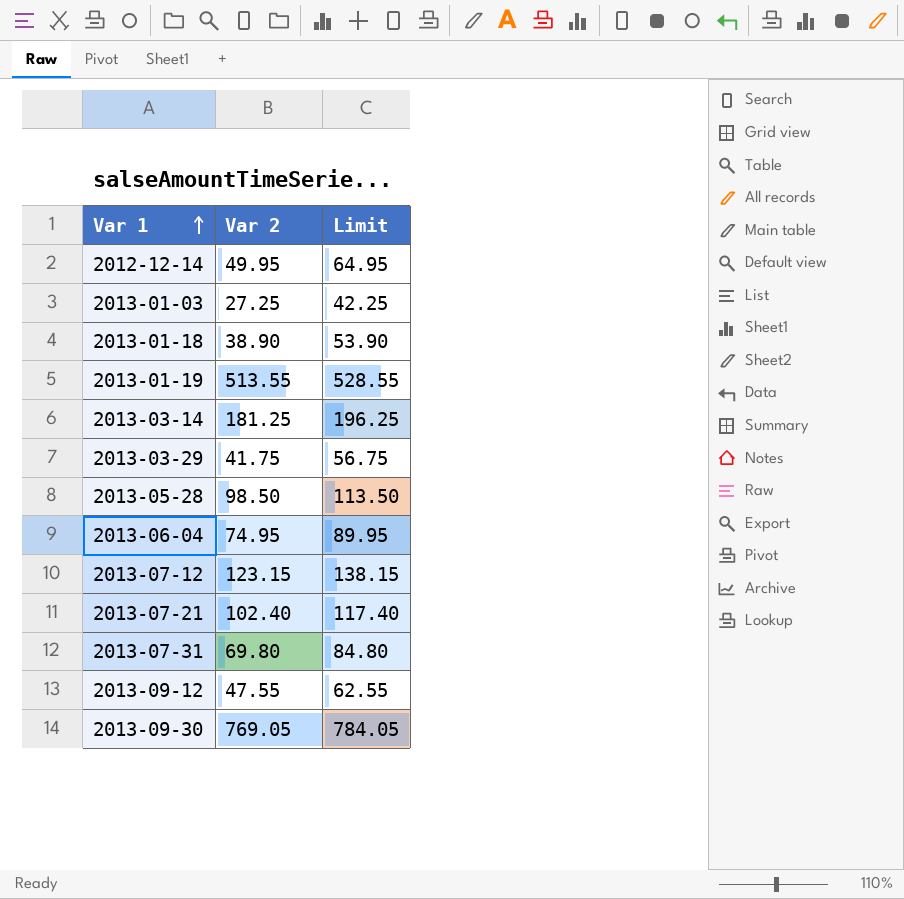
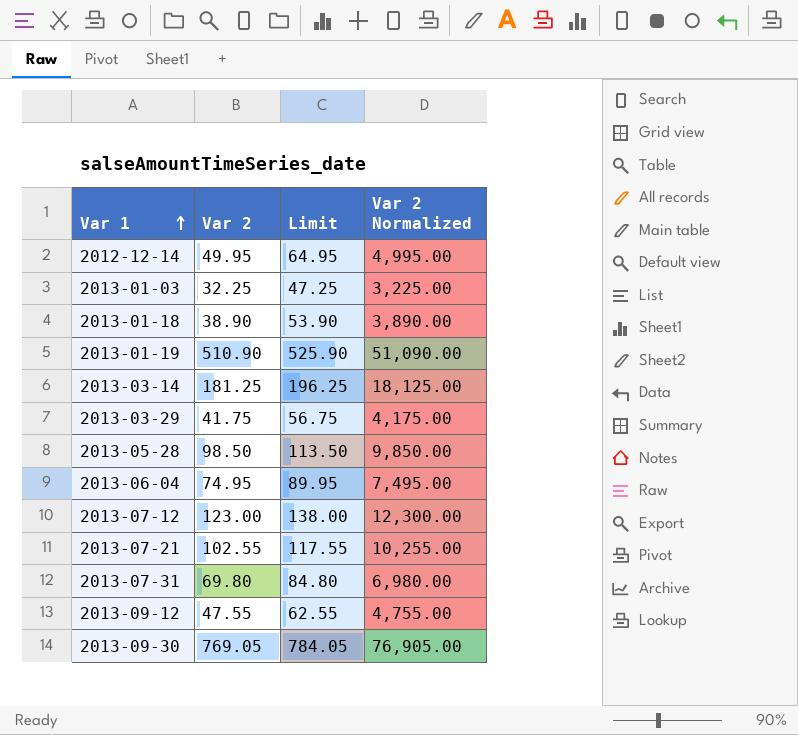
column Var 2 Normalized | formula: none -> [Var 2] * 100
2013-01-03 | Var 2: 27.25 -> 32.25
2013-01-03 | Limit: 42.25 -> 47.25
2013-01-19 | Var 2: 513.55 -> 510.90
2013-01-19 | Limit: 528.55 -> 525.90
2013-07-12 | Var 2: 123.15 -> 123.00
2013-07-12 | Limit: 138.15 -> 138.00
2013-07-21 | Var 2: 102.40 -> 102.55
2013-07-21 | Limit: 117.40 -> 117.55

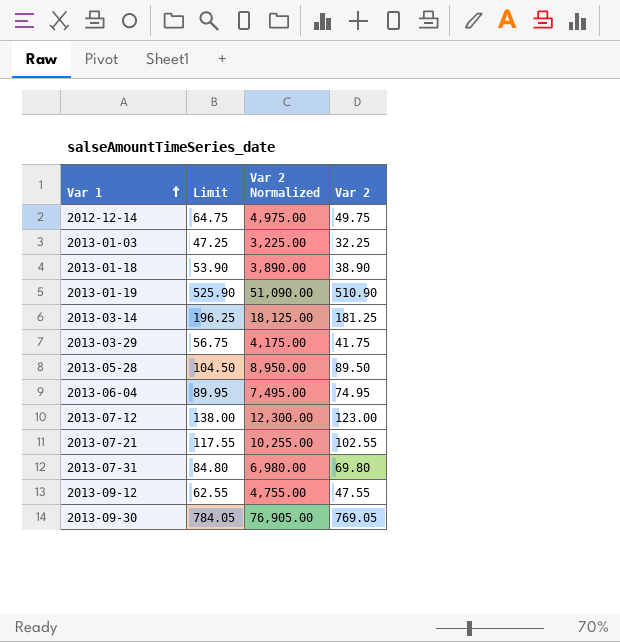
column Var 2 | position: 2 -> 4
2012-12-14 | Limit: 64.95 -> 64.75
2012-12-14 | Var 2 Normalized: 4,995.00 -> 4,975.00
2012-12-14 | Var 2: 49.95 -> 49.75
2013-05-28 | Limit: 113.50 -> 104.50
2013-05-28 | Var 2 Normalized: 9,850.00 -> 8,950.00
2013-05-28 | Var 2: 98.50 -> 89.50

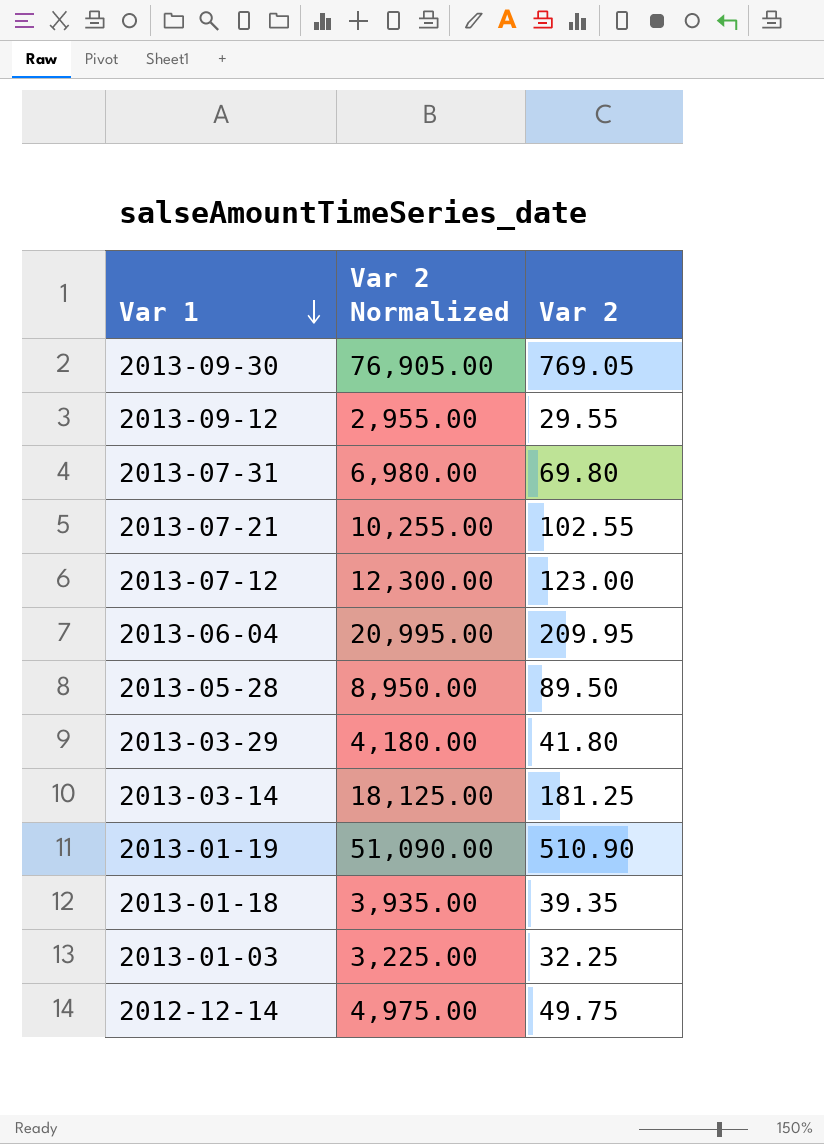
row order: Var 1 ascending -> Var 1 descending
column Limit | formula: [Var 2] + 15 -> none
2013-09-12 | Var 2 Normalized: 4,755.00 -> 2,955.00
2013-09-12 | Var 2: 47.55 -> 29.55
2013-06-04 | Var 2 Normalized: 7,495.00 -> 20,995.00
2013-06-04 | Var 2: 74.95 -> 209.95
2013-03-29 | Var 2 Normalized: 4,175.00 -> 4,180.00
2013-03-29 | Var 2: 41.75 -> 41.80
2013-01-18 | Var 2 Normalized: 3,890.00 -> 3,935.00
2013-01-18 | Var 2: 38.90 -> 39.35

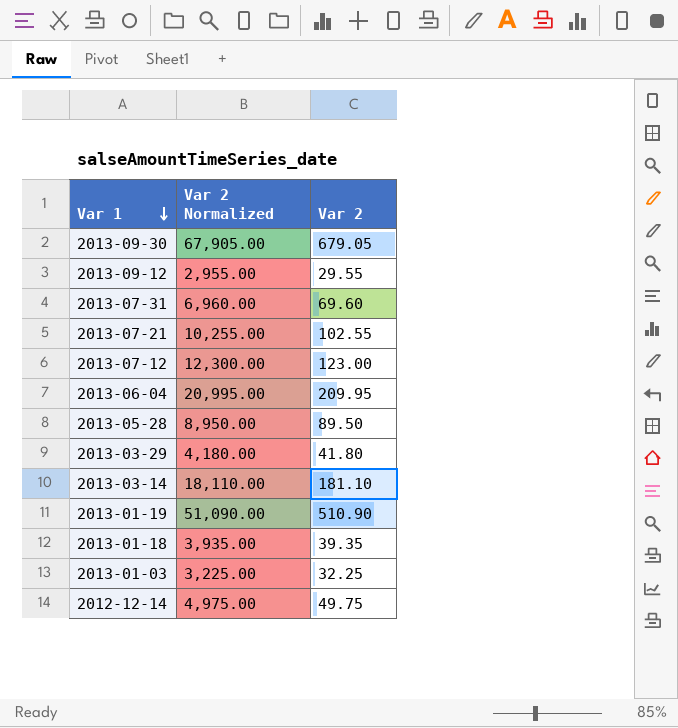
2013-09-30 | Var 2 Normalized: 76,905.00 -> 67,905.00
2013-09-30 | Var 2: 769.05 -> 679.05
2013-07-31 | Var 2 Normalized: 6,980.00 -> 6,960.00
2013-07-31 | Var 2: 69.80 -> 69.60
2013-03-14 | Var 2 Normalized: 18,125.00 -> 18,110.00
2013-03-14 | Var 2: 181.25 -> 181.10

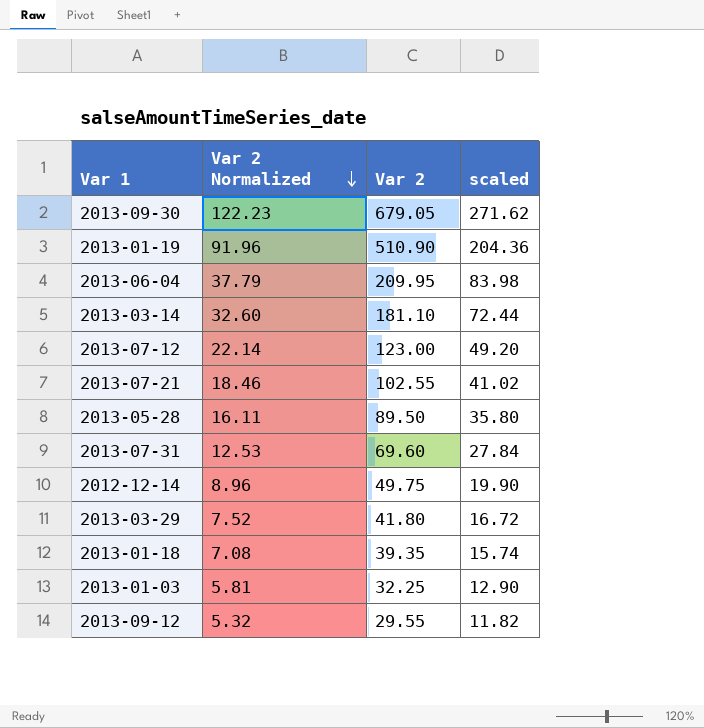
row order: Var 1 descending -> Var 2 Normalized descending
column Var 2 Normalized | formula: [Var 2] * 100 -> [Var 2] * 0.18
column scaled | formula: none -> [Var 2] * 0.4

